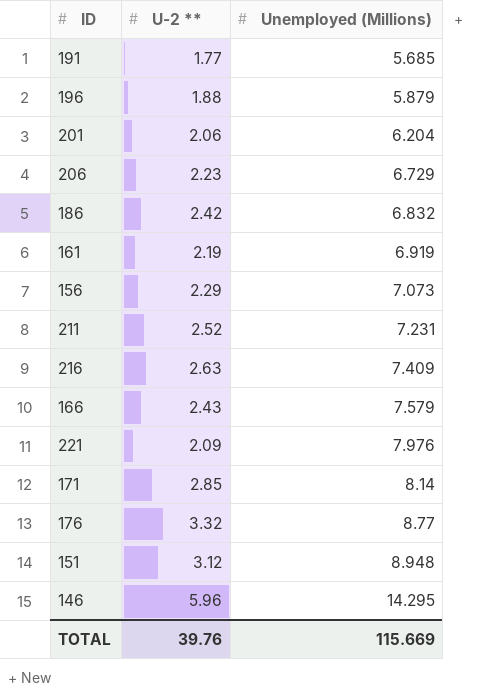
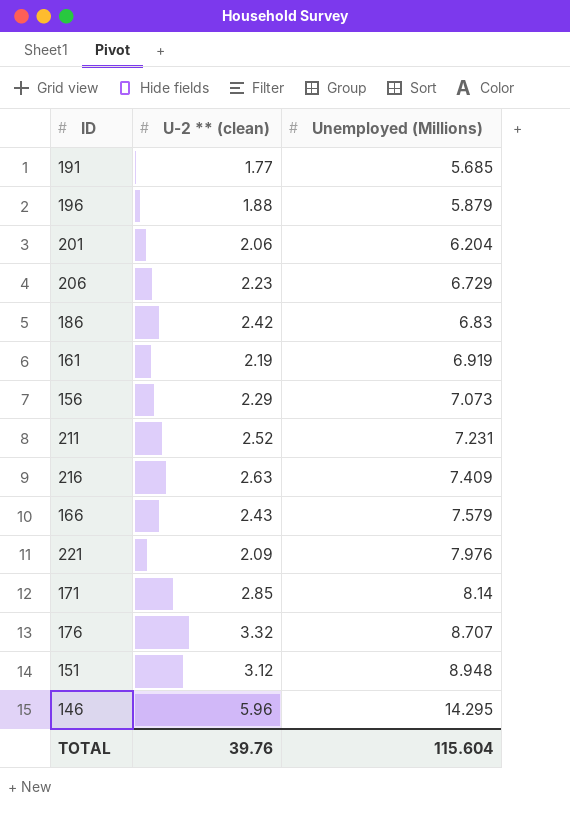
column name: U-2 ** -> U-2 ** (clean)
186 | Unemployed (Millions): 6.832 -> 6.83
176 | Unemployed (Millions): 8.77 -> 8.707
TOTAL | Unemployed (Millions): 115.669 -> 115.604

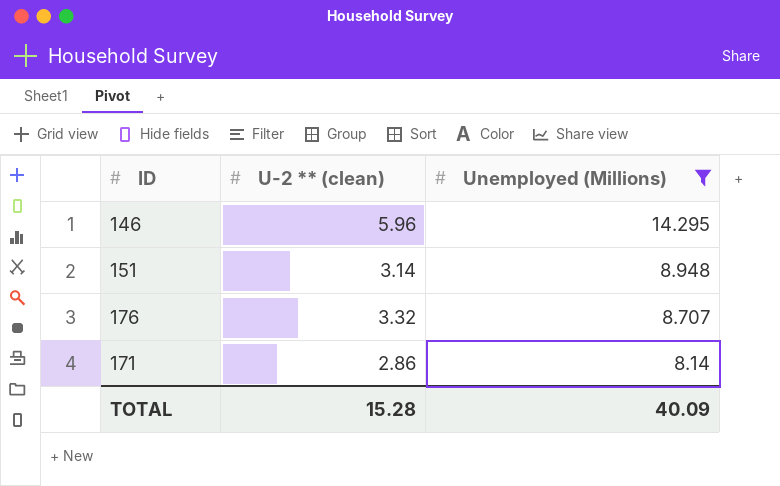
filter: none -> Unemployed (Millions) >= 8.14
row order: Unemployed (Millions) ascending -> Unemployed (Millions) descending
151 | U-2 ** (clean): 3.12 -> 3.14
171 | U-2 ** (clean): 2.85 -> 2.86
TOTAL | U-2 ** (clean): 39.76 -> 15.28
TOTAL | Unemployed (Millions): 115.604 -> 40.09

